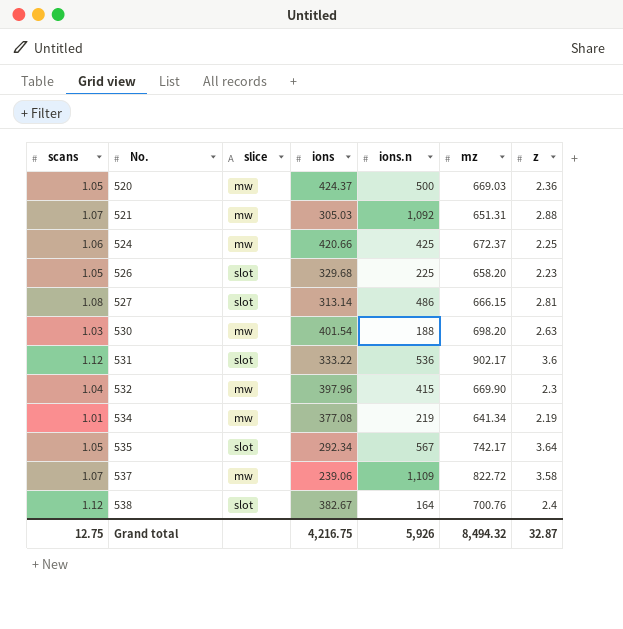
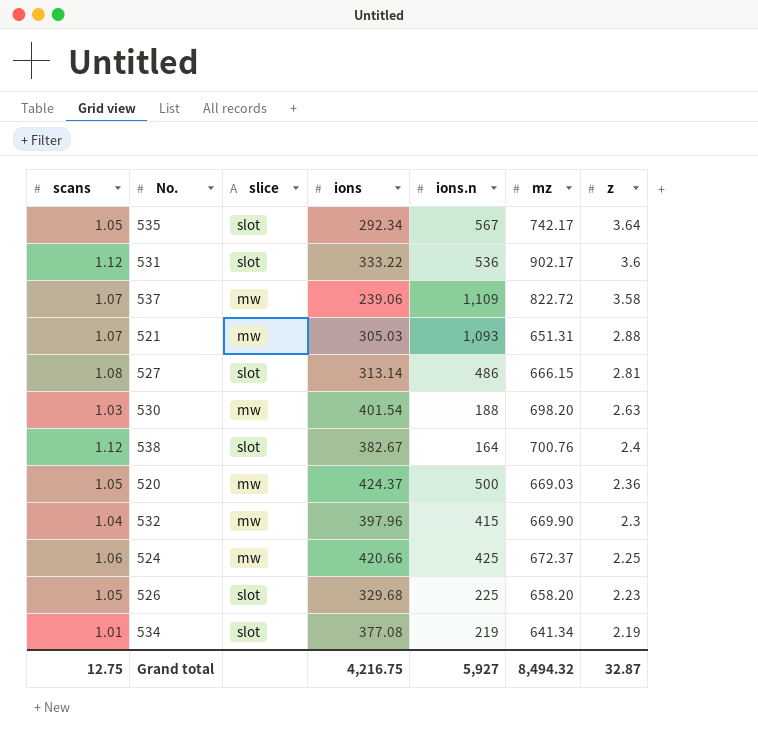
row order: No. ascending -> z descending
521 | ions.n: 1,092 -> 1,093
534 | slice: mw -> slot
Grand total | ions.n: 5,926 -> 5,927

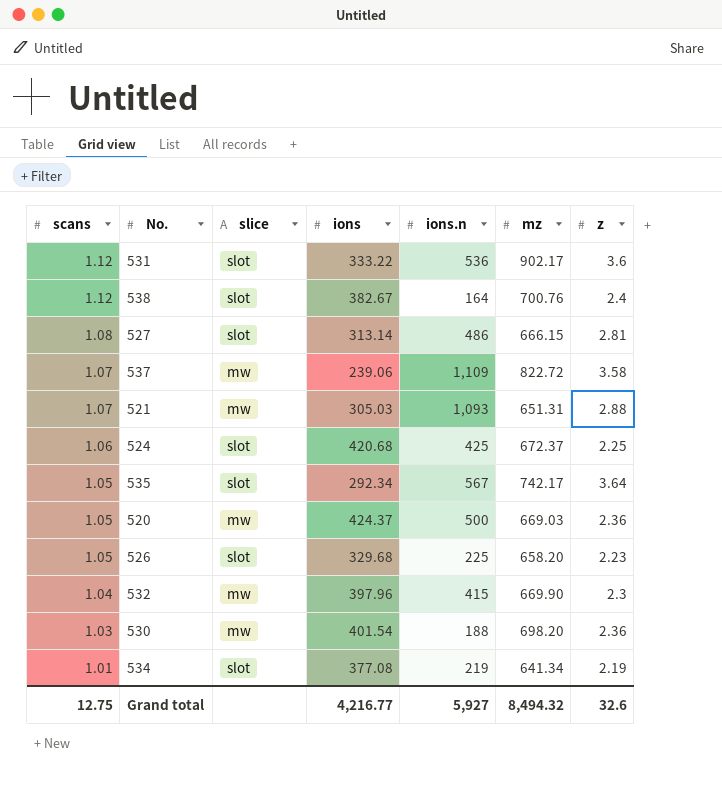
row order: z descending -> scans descending
524 | slice: mw -> slot
524 | ions: 420.66 -> 420.68
530 | z: 2.63 -> 2.36
Grand total | ions: 4,216.75 -> 4,216.77
Grand total | z: 32.87 -> 32.6

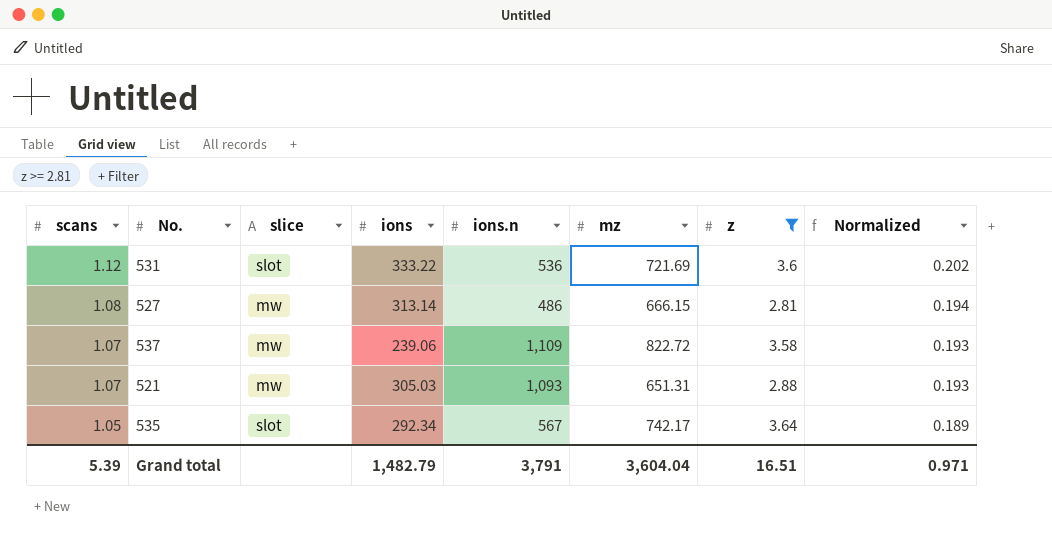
filter: none -> z >= 2.81
column Normalized | formula: none -> [scans] * 0.18
531 | mz: 902.17 -> 721.69
527 | slice: slot -> mw
Grand total | scans: 12.75 -> 5.39
Grand total | ions: 4,216.77 -> 1,482.79
Grand total | ions.n: 5,927 -> 3,791
Grand total | mz: 8,494.32 -> 3,604.04
Grand total | z: 32.6 -> 16.51

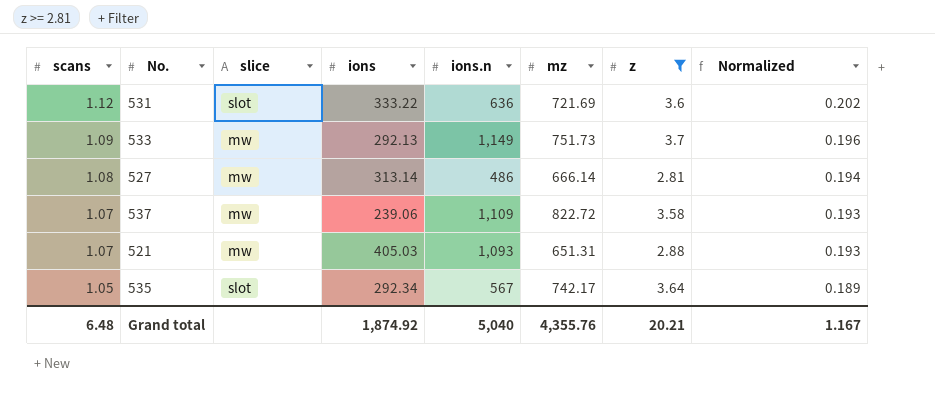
531 | ions.n: 536 -> 636
row 533: none -> 1.09 | mw | 292.13 | 1,149 | 751.73 | 3.7 | 0.196
527 | mz: 666.15 -> 666.14
521 | ions: 305.03 -> 405.03
Grand total | scans: 5.39 -> 6.48
Grand total | ions: 1,482.79 -> 1,874.92
Grand total | ions.n: 3,791 -> 5,040
Grand total | mz: 3,604.04 -> 4,355.76
Grand total | z: 16.51 -> 20.21
Grand total | Normalized: 0.971 -> 1.167

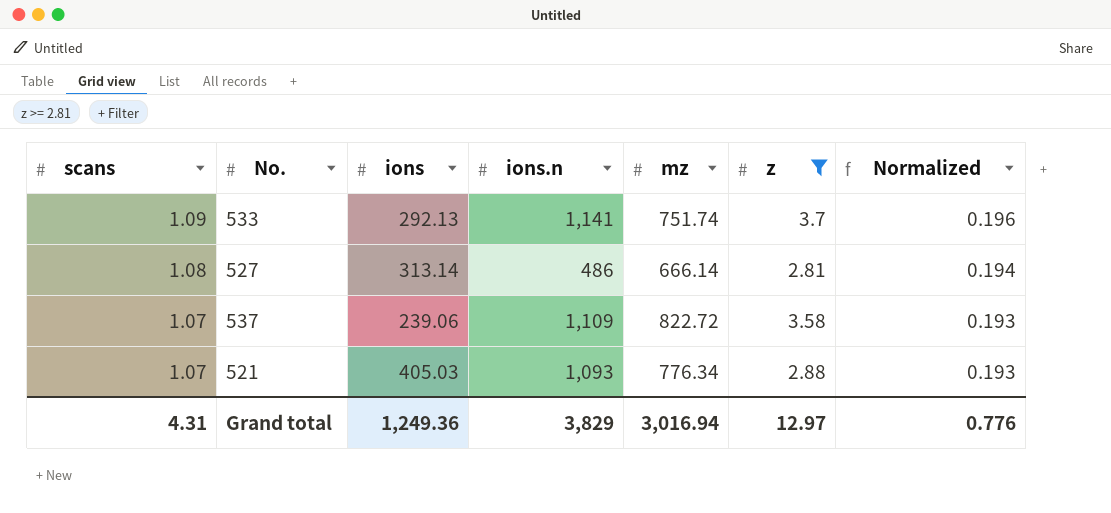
column slice | position: 3 -> none
row 531: 1.12 | slot | 333.22 | 636 | 721.69 | 3.6 | 0.202 -> none
row 535: 1.05 | slot | 292.34 | 567 | 742.17 | 3.64 | 0.189 -> none
533 | ions.n: 1,149 -> 1,141
533 | mz: 751.73 -> 751.74
521 | mz: 651.31 -> 776.34
Grand total | scans: 6.48 -> 4.31
Grand total | ions: 1,874.92 -> 1,249.36
Grand total | ions.n: 5,040 -> 3,829
Grand total | mz: 4,355.76 -> 3,016.94
Grand total | z: 20.21 -> 12.97
Grand total | Normalized: 1.167 -> 0.776

